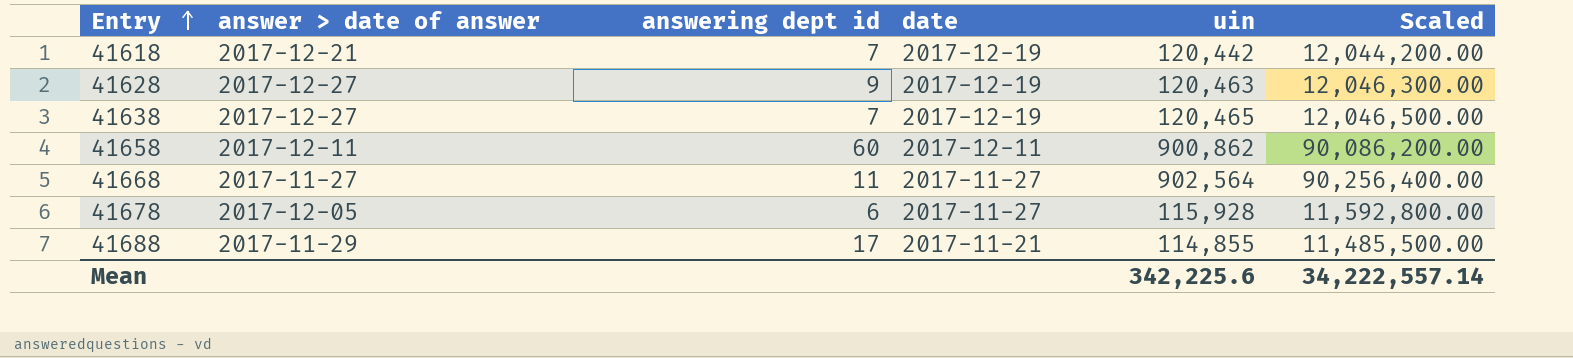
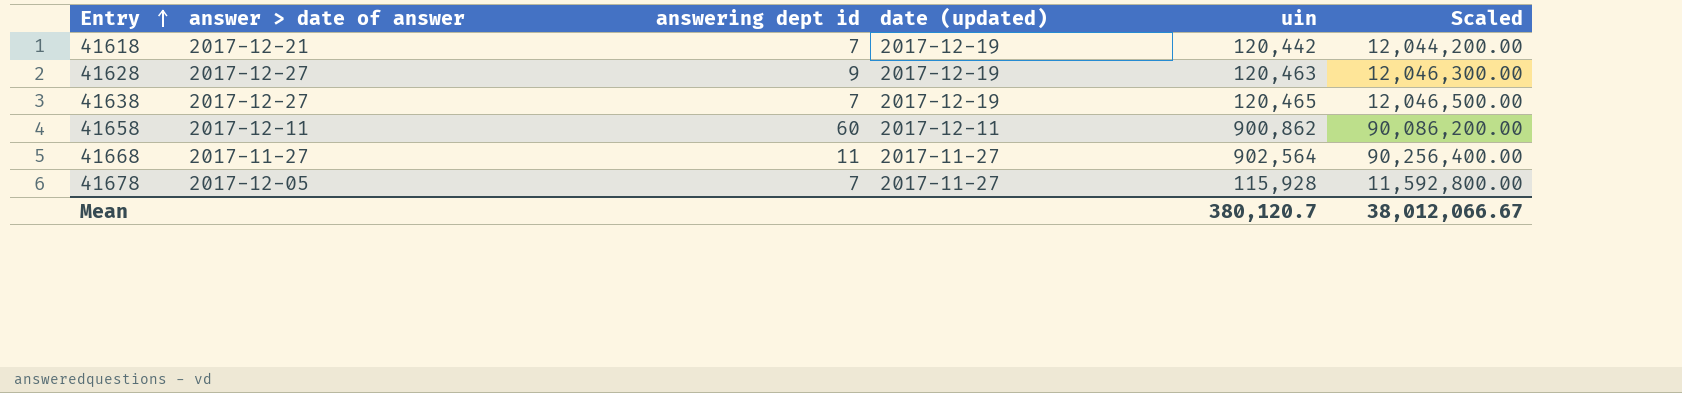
column name: date -> date (updated)
row 41688: 2017-11-29 | 17 | 2017-11-21 | 114,855 | 11,485,500.00 -> none
41678 | answering dept id: 6 -> 7
Mean | uin: 342,225.6 -> 380,120.7
Mean | Scaled: 34,222,557.14 -> 38,012,066.67

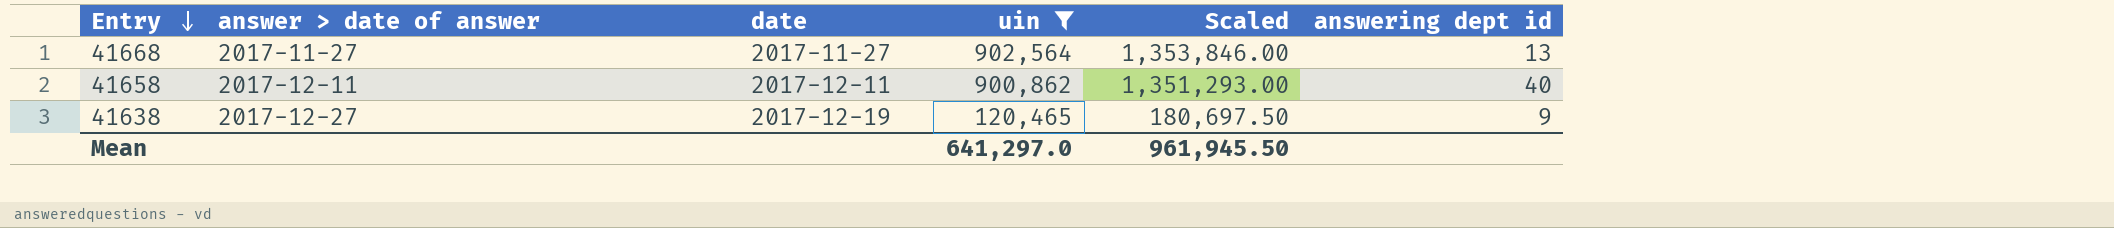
filter: none -> uin >= 120,465
row order: Entry ascending -> Entry descending
column name: date (updated) -> date
column Scaled | formula: [uin] * 100 -> [uin] * 1.5
column answering dept id | position: 3 -> 6
41668 | answering dept id: 11 -> 13
41658 | answering dept id: 60 -> 40
41638 | answering dept id: 7 -> 9
Mean | uin: 380,120.7 -> 641,297.0
Mean | Scaled: 38,012,066.67 -> 961,945.50

